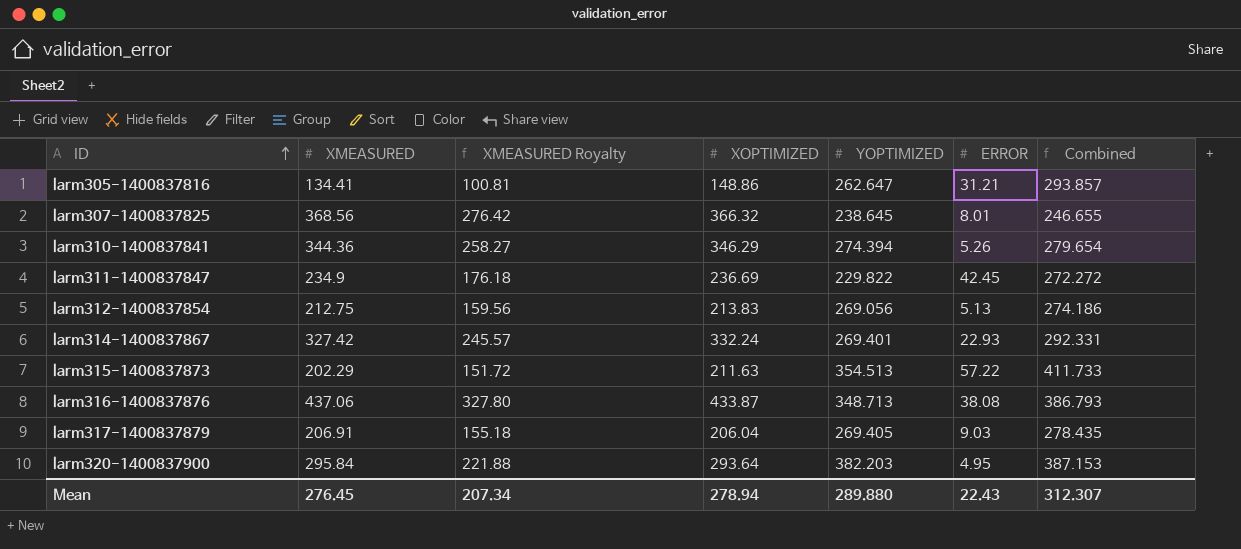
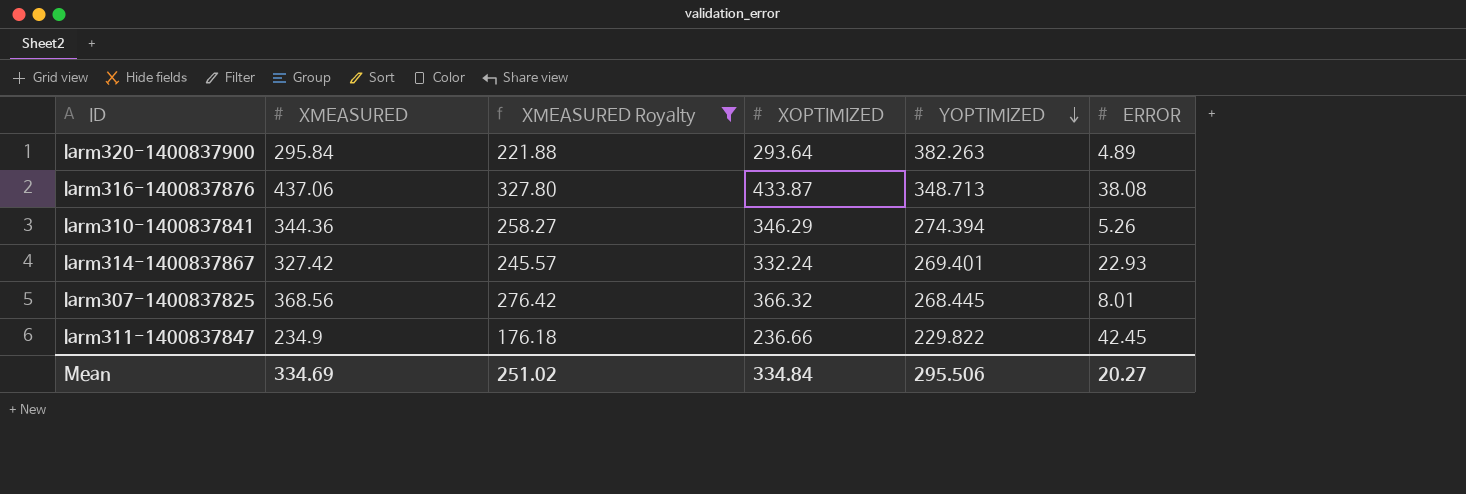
filter: none -> XMEASURED Royalty >= 176.18
row order: ID ascending -> YOPTIMIZED descending
column Combined | formula: [YOPTIMIZED] + [ERROR] -> none
larm320-1400837900 | YOPTIMIZED: 382.203 -> 382.263
larm320-1400837900 | ERROR: 4.95 -> 4.89
larm307-1400837825 | YOPTIMIZED: 238.645 -> 268.445
larm311-1400837847 | XOPTIMIZED: 236.69 -> 236.66
Mean | XMEASURED: 276.45 -> 334.69
Mean | XMEASURED Royalty: 207.34 -> 251.02
Mean | XOPTIMIZED: 278.94 -> 334.84
Mean | YOPTIMIZED: 289.880 -> 295.506
Mean | ERROR: 22.43 -> 20.27

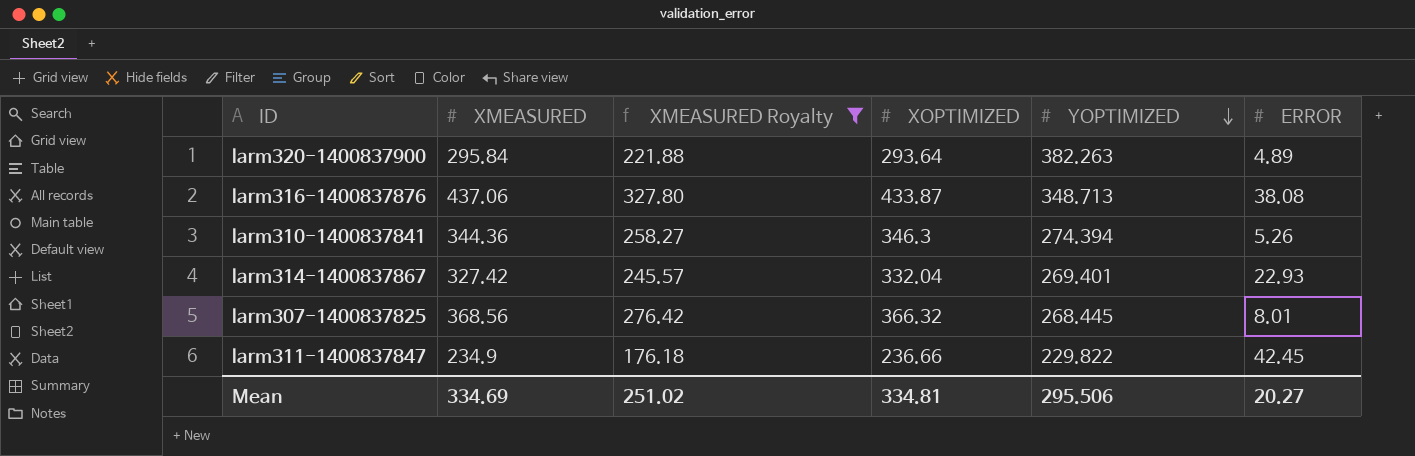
larm310-1400837841 | XOPTIMIZED: 346.29 -> 346.3
larm314-1400837867 | XOPTIMIZED: 332.24 -> 332.04
Mean | XOPTIMIZED: 334.84 -> 334.81

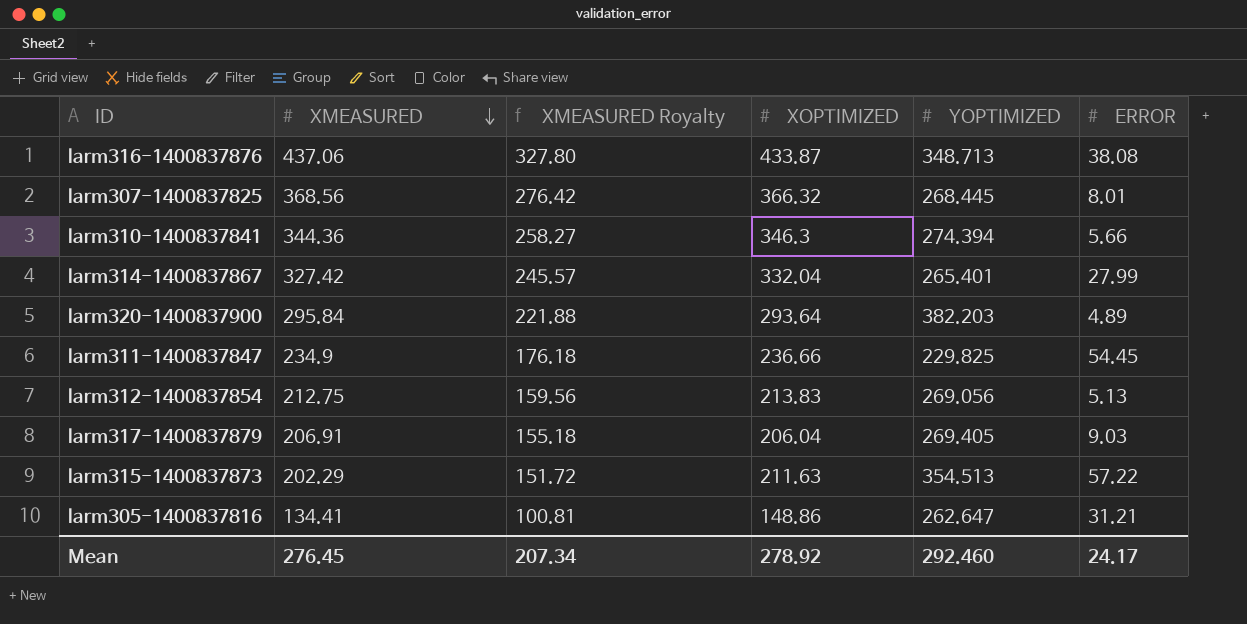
filter: XMEASURED Royalty >= 176.18 -> none
row order: YOPTIMIZED descending -> XMEASURED descending
larm310-1400837841 | ERROR: 5.26 -> 5.66
larm314-1400837867 | YOPTIMIZED: 269.401 -> 265.401
larm314-1400837867 | ERROR: 22.93 -> 27.99
larm320-1400837900 | YOPTIMIZED: 382.263 -> 382.203
larm311-1400837847 | YOPTIMIZED: 229.822 -> 229.825
larm311-1400837847 | ERROR: 42.45 -> 54.45
Mean | XMEASURED: 334.69 -> 276.45
Mean | XMEASURED Royalty: 251.02 -> 207.34
Mean | XOPTIMIZED: 334.81 -> 278.92
Mean | YOPTIMIZED: 295.506 -> 292.460
Mean | ERROR: 20.27 -> 24.17

